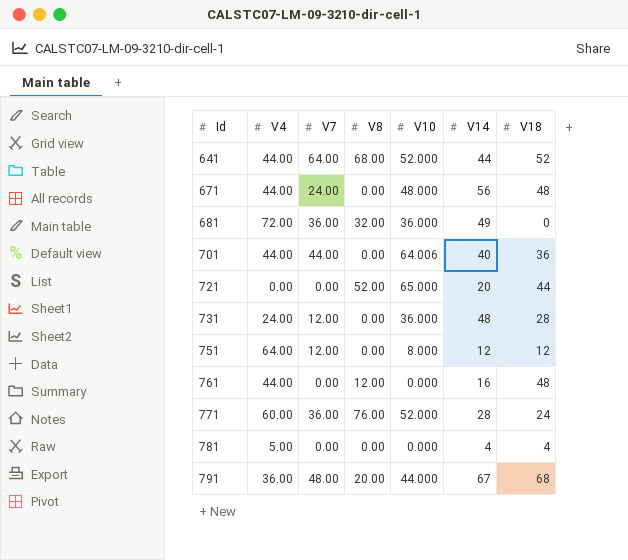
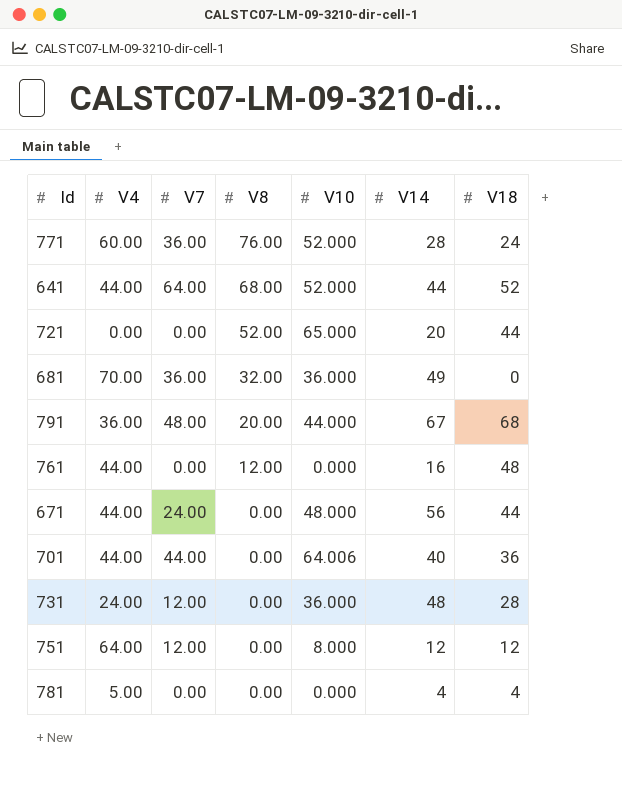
row order: Id ascending -> V8 descending
681 | V4: 72.00 -> 70.00
671 | V18: 48 -> 44

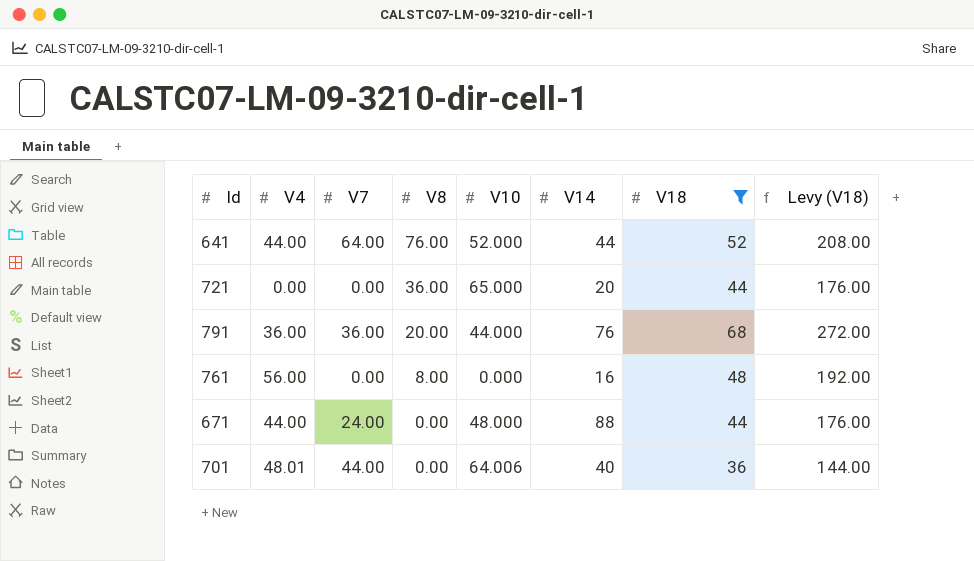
filter: none -> V18 >= 36
column Levy (V18) | formula: none -> [V18] * 4
641 | V8: 68.00 -> 76.00
721 | V8: 52.00 -> 36.00
791 | V7: 48.00 -> 36.00
791 | V14: 67 -> 76
761 | V4: 44.00 -> 56.00
761 | V8: 12.00 -> 8.00
671 | V14: 56 -> 88
701 | V4: 44.00 -> 48.01

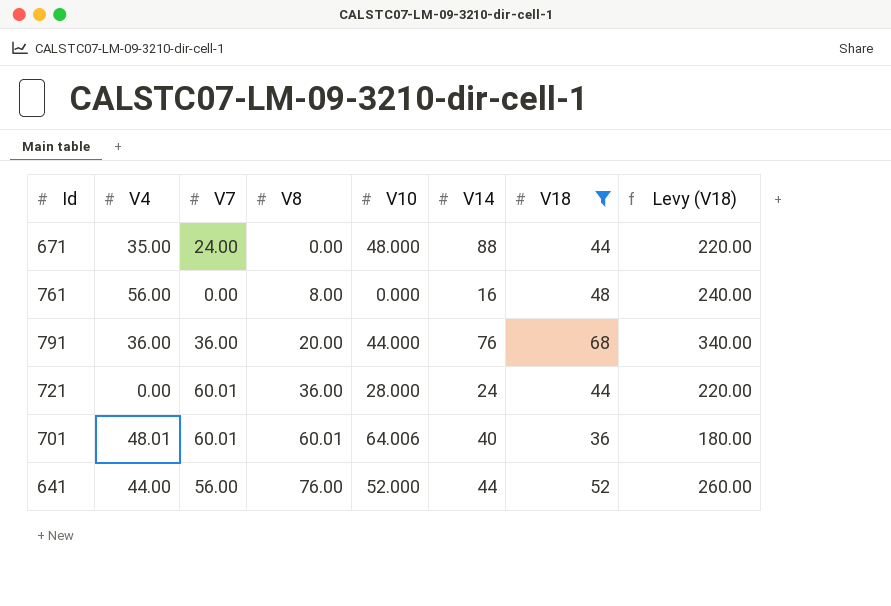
row order: V8 descending -> V8 ascending
column Levy (V18) | formula: [V18] * 4 -> [V18] * 5
671 | V4: 44.00 -> 35.00
721 | V7: 0.00 -> 60.01
721 | V10: 65.000 -> 28.000
721 | V14: 20 -> 24
701 | V7: 44.00 -> 60.01
701 | V8: 0.00 -> 60.01
641 | V7: 64.00 -> 56.00

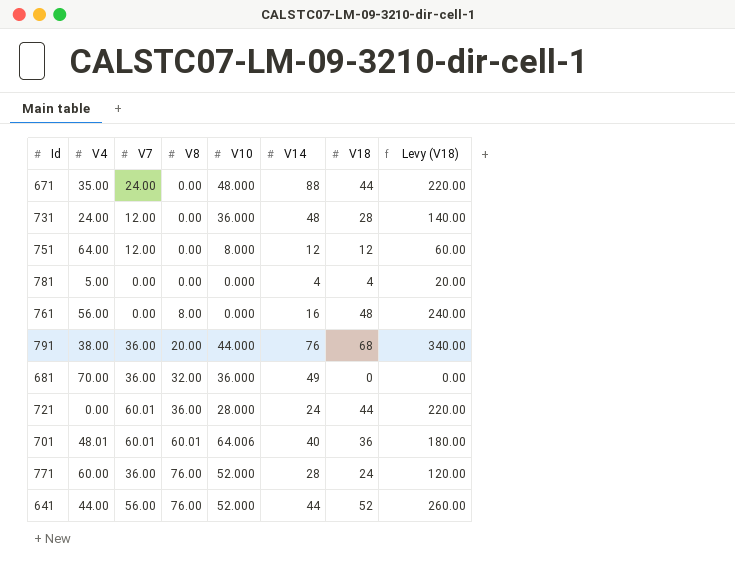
filter: V18 >= 36 -> none
791 | V4: 36.00 -> 38.00

